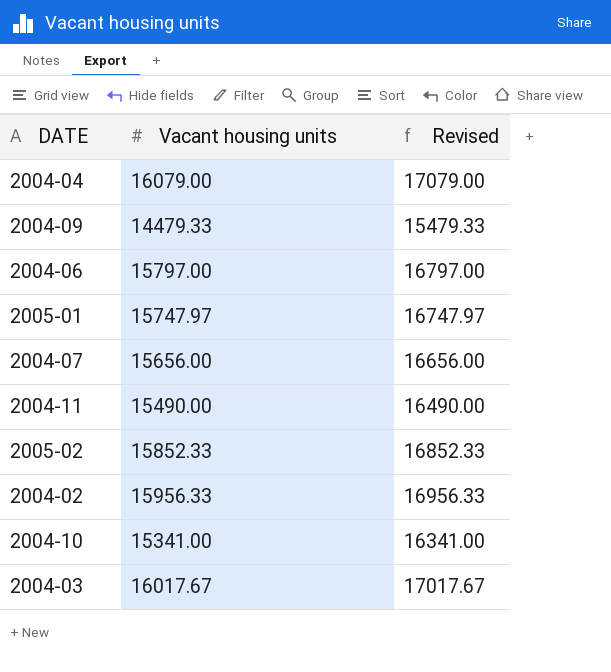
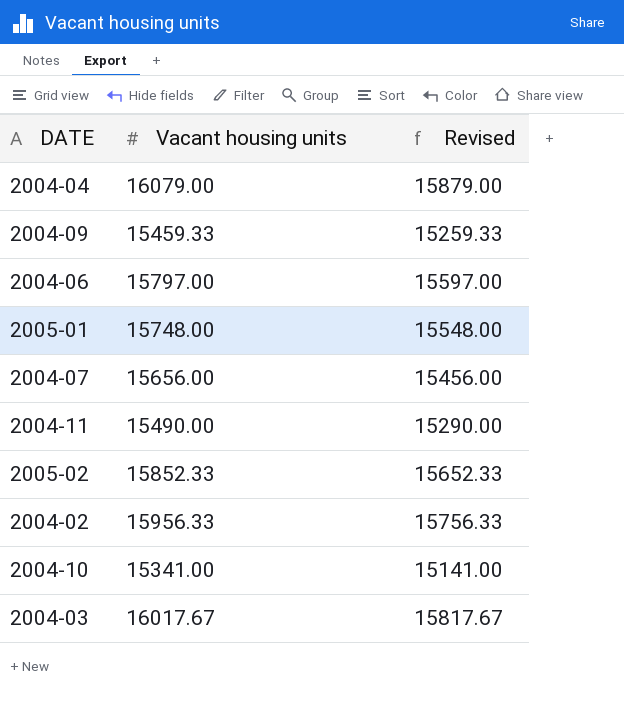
column Revised | formula: [Vacant housing units] + 1000 -> [Vacant housing units] - 200
2004-09 | Vacant housing units: 14479.33 -> 15459.33
2005-01 | Vacant housing units: 15747.97 -> 15748.00

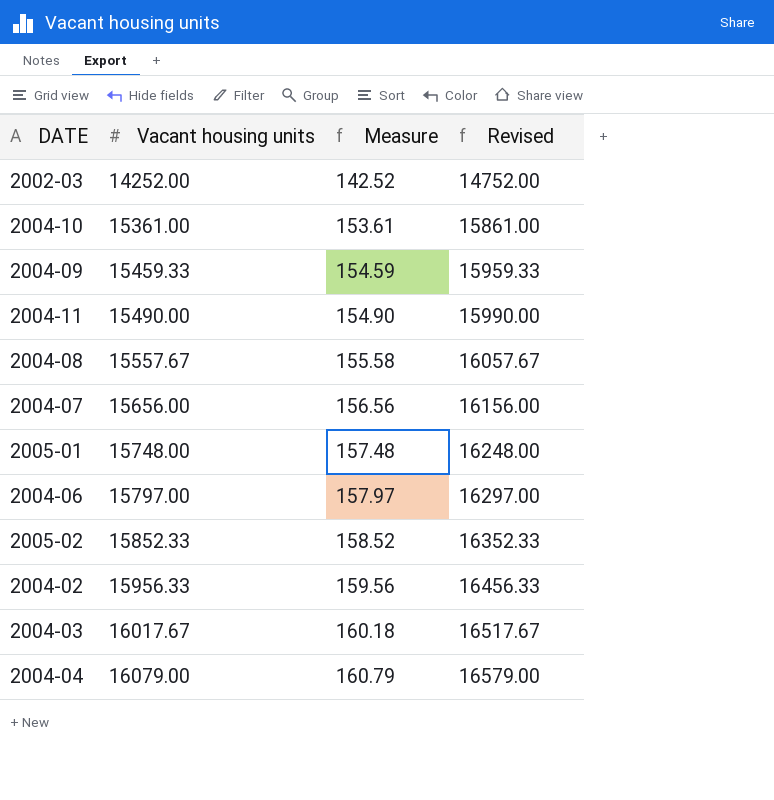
row order: none -> Vacant housing units ascending
column Measure | formula: none -> [Vacant housing units] * 0.01
column Revised | formula: [Vacant housing units] - 200 -> [Vacant housing units] + 500
row 2002-03: none -> 14252.00 | 142.52 | 14752.00
2004-10 | Vacant housing units: 15341.00 -> 15361.00
row 2004-08: none -> 15557.67 | 155.58 | 16057.67

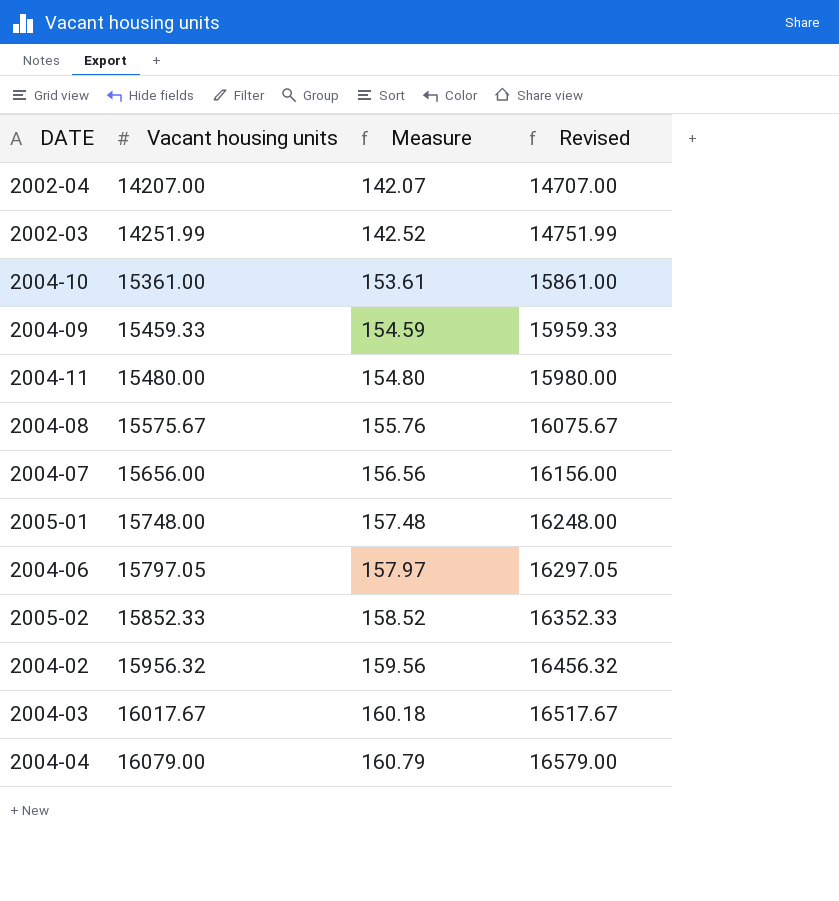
row 2002-04: none -> 14207.00 | 142.07 | 14707.00
2002-03 | Vacant housing units: 14252.00 -> 14251.99
2002-03 | Revised: 14752.00 -> 14751.99
2004-11 | Vacant housing units: 15490.00 -> 15480.00
2004-11 | Measure: 154.90 -> 154.80
2004-11 | Revised: 15990.00 -> 15980.00
2004-08 | Vacant housing units: 15557.67 -> 15575.67
2004-08 | Measure: 155.58 -> 155.76
2004-08 | Revised: 16057.67 -> 16075.67
2004-06 | Vacant housing units: 15797.00 -> 15797.05
2004-06 | Revised: 16297.00 -> 16297.05
2004-02 | Vacant housing units: 15956.33 -> 15956.32
2004-02 | Revised: 16456.33 -> 16456.32

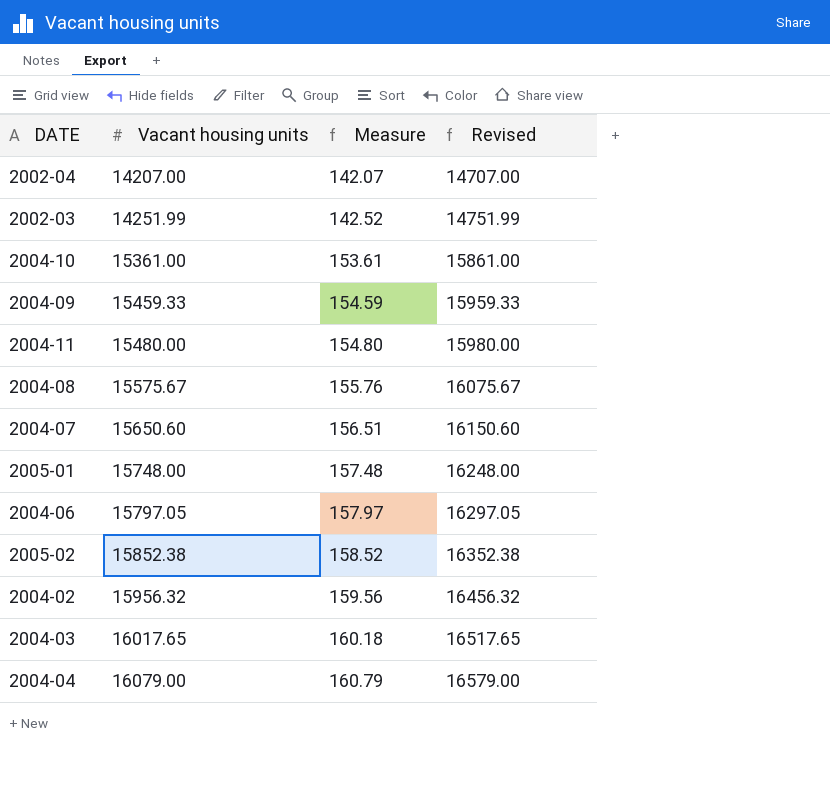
2004-07 | Vacant housing units: 15656.00 -> 15650.60
2004-07 | Measure: 156.56 -> 156.51
2004-07 | Revised: 16156.00 -> 16150.60
2005-02 | Vacant housing units: 15852.33 -> 15852.38
2005-02 | Revised: 16352.33 -> 16352.38
2004-03 | Vacant housing units: 16017.67 -> 16017.65
2004-03 | Revised: 16517.67 -> 16517.65

